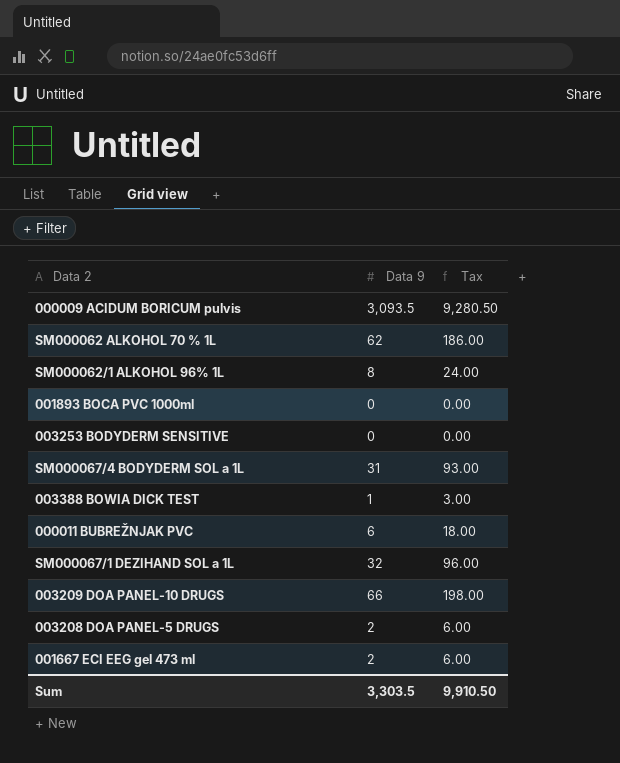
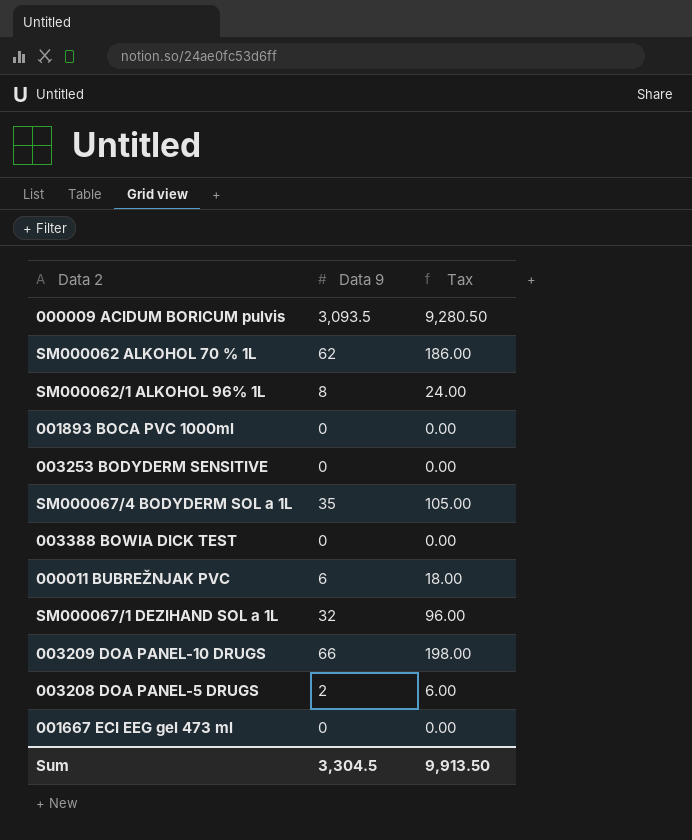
SM000067/4 BODYDERM SOL a 1L | Data 9: 31 -> 35
SM000067/4 BODYDERM SOL a 1L | Tax: 93.00 -> 105.00
003388 BOWIA DICK TEST | Data 9: 1 -> 0
003388 BOWIA DICK TEST | Tax: 3.00 -> 0.00
001667 ECI EEG gel 473 ml | Data 9: 2 -> 0
001667 ECI EEG gel 473 ml | Tax: 6.00 -> 0.00
Sum | Data 9: 3,303.5 -> 3,304.5
Sum | Tax: 9,910.50 -> 9,913.50

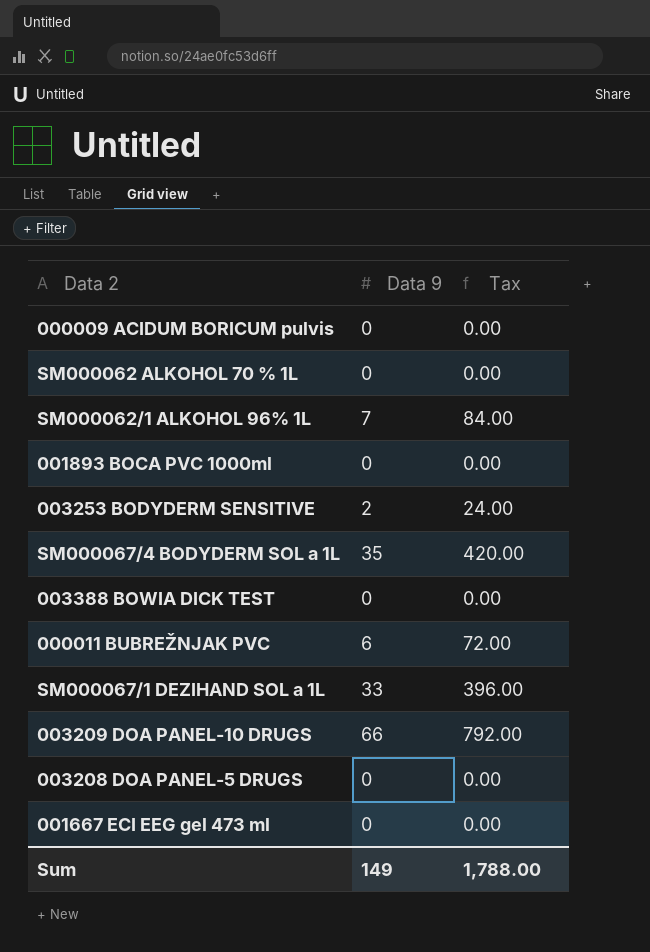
column Tax | formula: [Data 9] * 3 -> [Data 9] * 12
000009 ACIDUM BORICUM pulvis | Data 9: 3,093.5 -> 0
SM000062 ALKOHOL 70 % 1L | Data 9: 62 -> 0
SM000062/1 ALKOHOL 96% 1L | Data 9: 8 -> 7
003253 BODYDERM SENSITIVE | Data 9: 0 -> 2
SM000067/1 DEZIHAND SOL a 1L | Data 9: 32 -> 33
003208 DOA PANEL-5 DRUGS | Data 9: 2 -> 0
Sum | Data 9: 3,304.5 -> 149
Sum | Tax: 9,913.50 -> 1,788.00

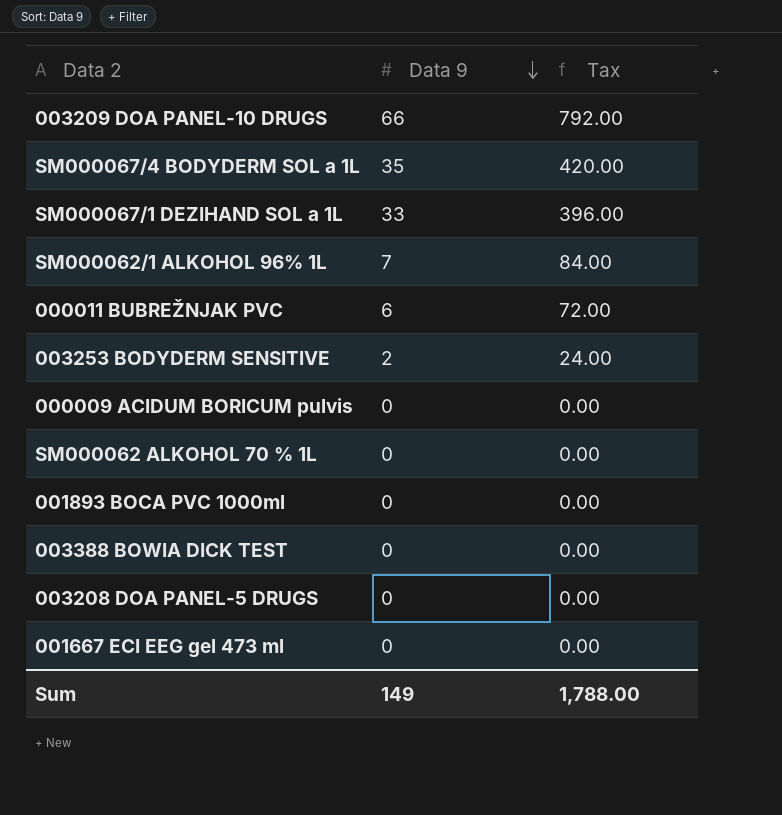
row order: none -> Data 9 descending

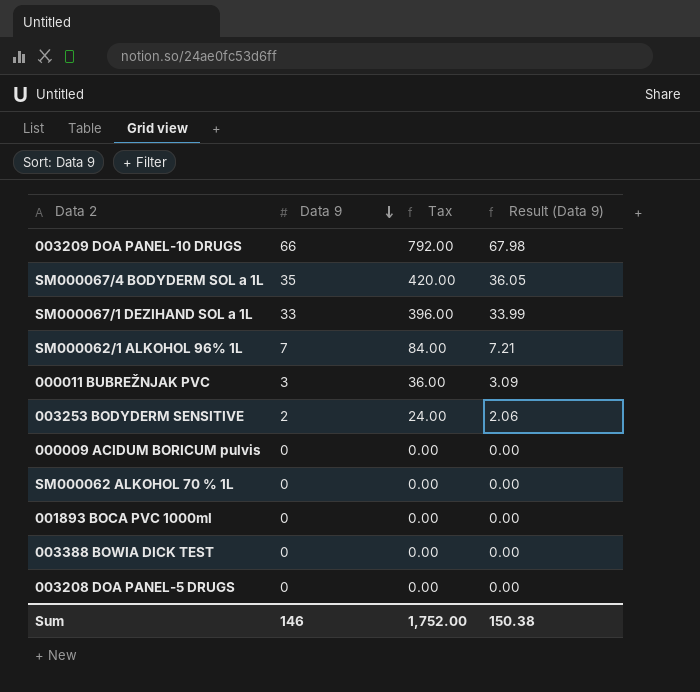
column Result (Data 9) | formula: none -> [Data 9] * 1.03
row 001667 ECI EEG gel 473 ml: 0 | 0.00 -> none
000011 BUBREŽNJAK PVC | Data 9: 6 -> 3
000011 BUBREŽNJAK PVC | Tax: 72.00 -> 36.00
Sum | Data 9: 149 -> 146
Sum | Tax: 1,788.00 -> 1,752.00

